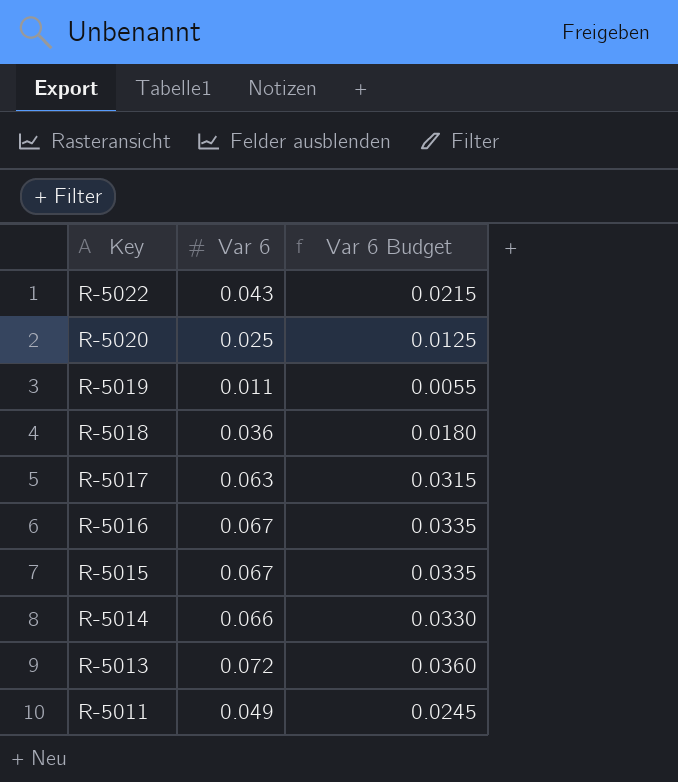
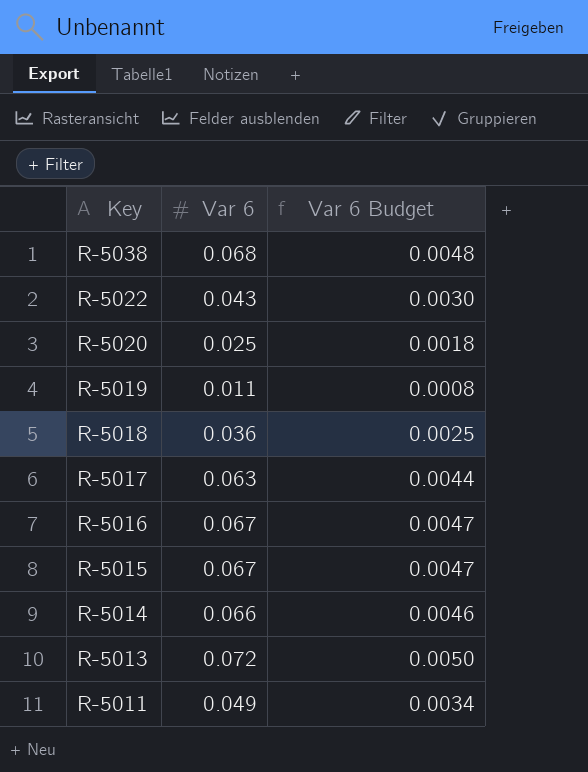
column Var 6 Budget | formula: [Var 6] * 0.5 -> [Var 6] * 0.07
row R-5038: none -> 0.068 | 0.0048

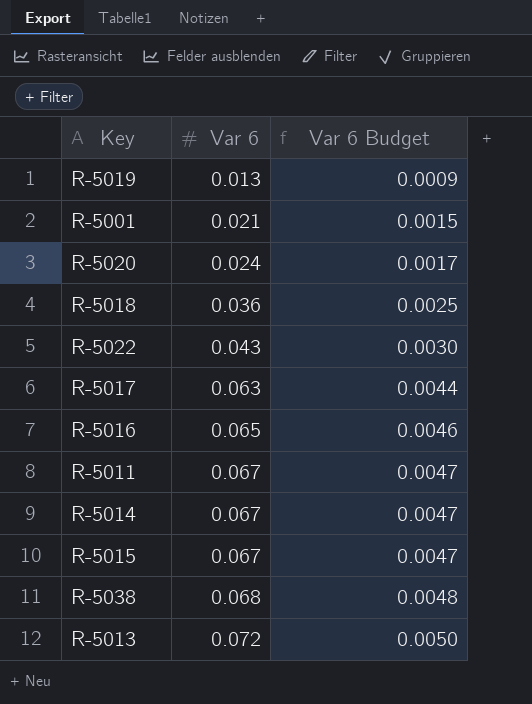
row order: Key descending -> Var 6 ascending
R-5019 | Var 6: 0.011 -> 0.013
R-5019 | Var 6 Budget: 0.0008 -> 0.0009
row R-5001: none -> 0.021 | 0.0015
R-5020 | Var 6: 0.025 -> 0.024
R-5020 | Var 6 Budget: 0.0018 -> 0.0017
R-5016 | Var 6: 0.067 -> 0.065
R-5016 | Var 6 Budget: 0.0047 -> 0.0046
R-5011 | Var 6: 0.049 -> 0.067
R-5011 | Var 6 Budget: 0.0034 -> 0.0047
R-5014 | Var 6: 0.066 -> 0.067
R-5014 | Var 6 Budget: 0.0046 -> 0.0047

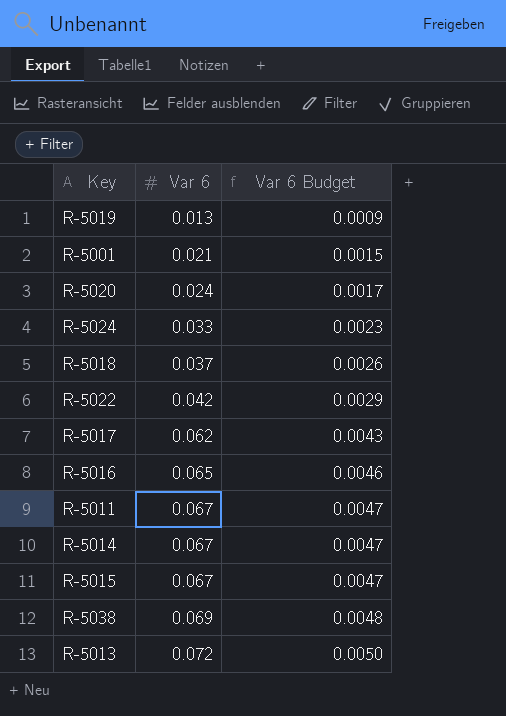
row R-5024: none -> 0.033 | 0.0023
R-5018 | Var 6: 0.036 -> 0.037
R-5018 | Var 6 Budget: 0.0025 -> 0.0026
R-5022 | Var 6: 0.043 -> 0.042
R-5022 | Var 6 Budget: 0.0030 -> 0.0029
R-5017 | Var 6: 0.063 -> 0.062
R-5017 | Var 6 Budget: 0.0044 -> 0.0043
R-5038 | Var 6: 0.068 -> 0.069

